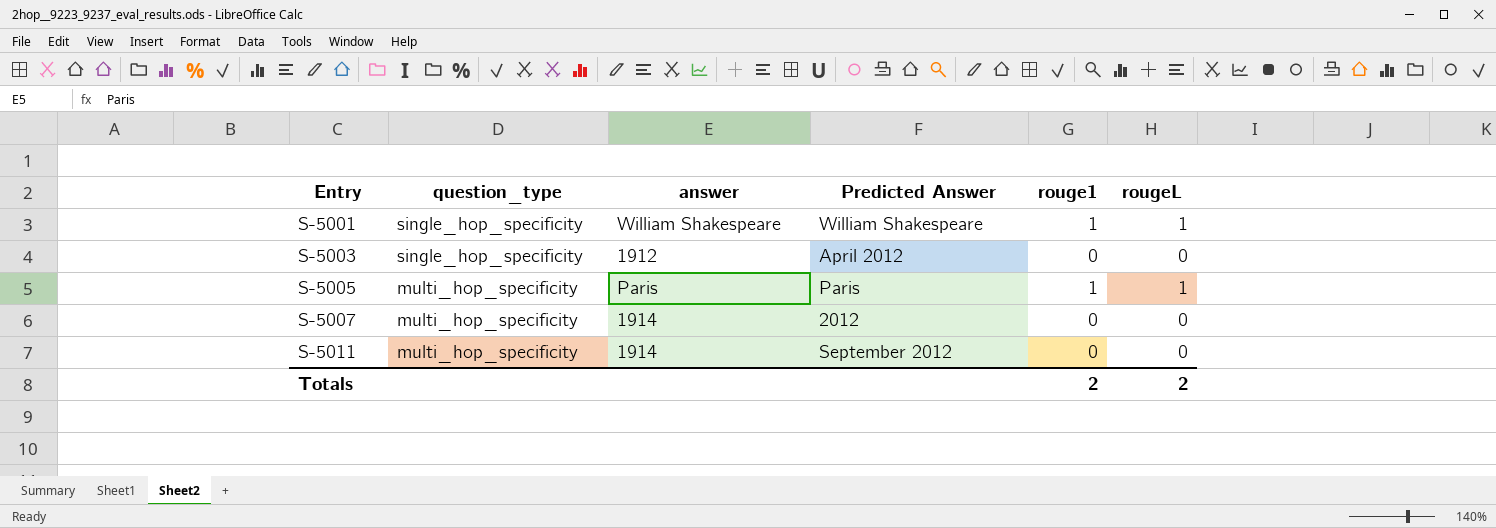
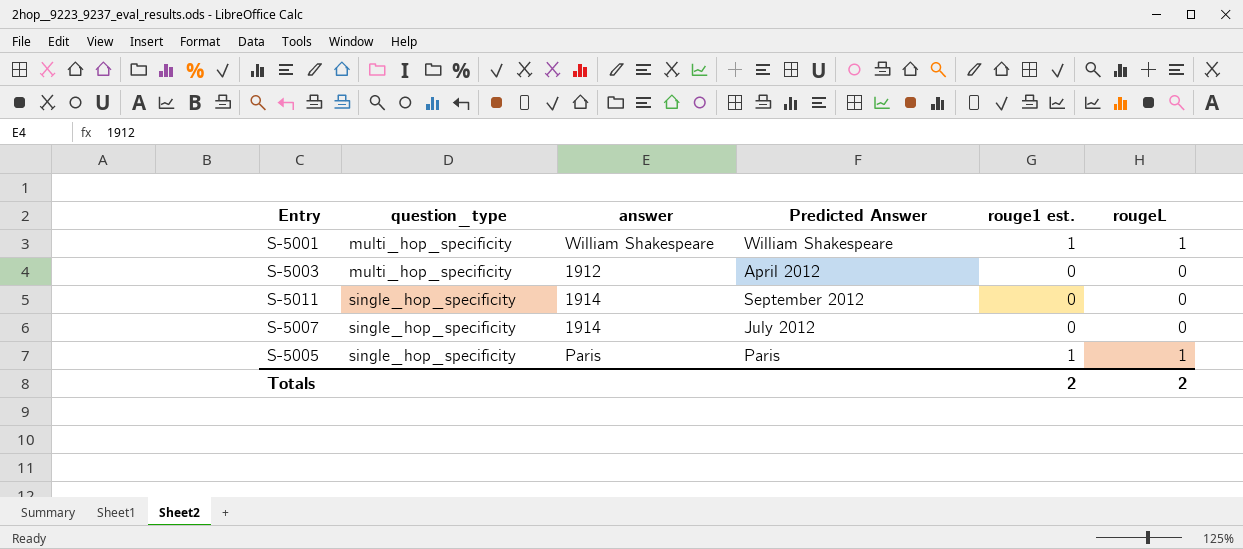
row order: Entry ascending -> question_type ascending
column name: rouge1 -> rouge1 est.
S-5001 | question_type: single_hop_specificity -> multi_hop_specificity
S-5003 | question_type: single_hop_specificity -> multi_hop_specificity
S-5011 | question_type: multi_hop_specificity -> single_hop_specificity
S-5007 | question_type: multi_hop_specificity -> single_hop_specificity
S-5007 | Predicted Answer: 2012 -> July 2012
S-5005 | question_type: multi_hop_specificity -> single_hop_specificity

